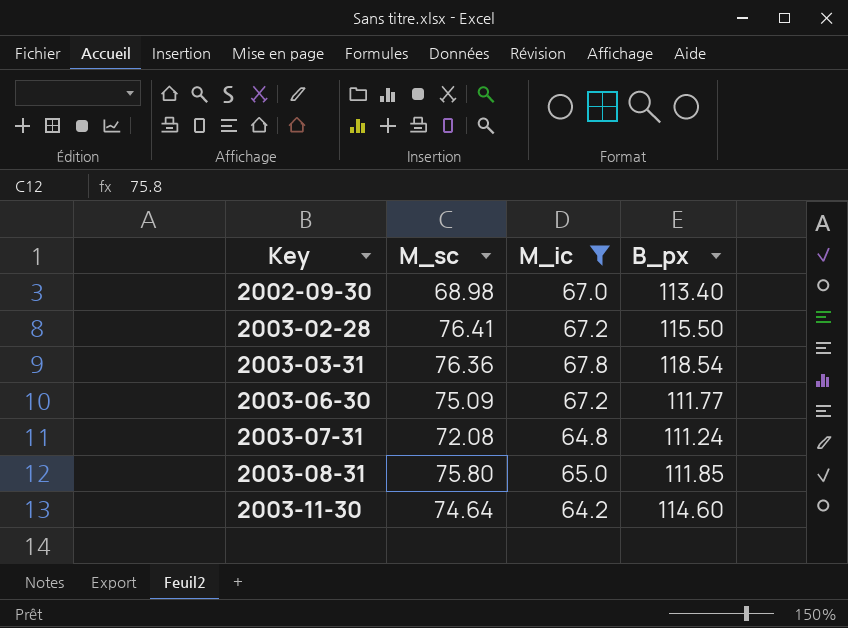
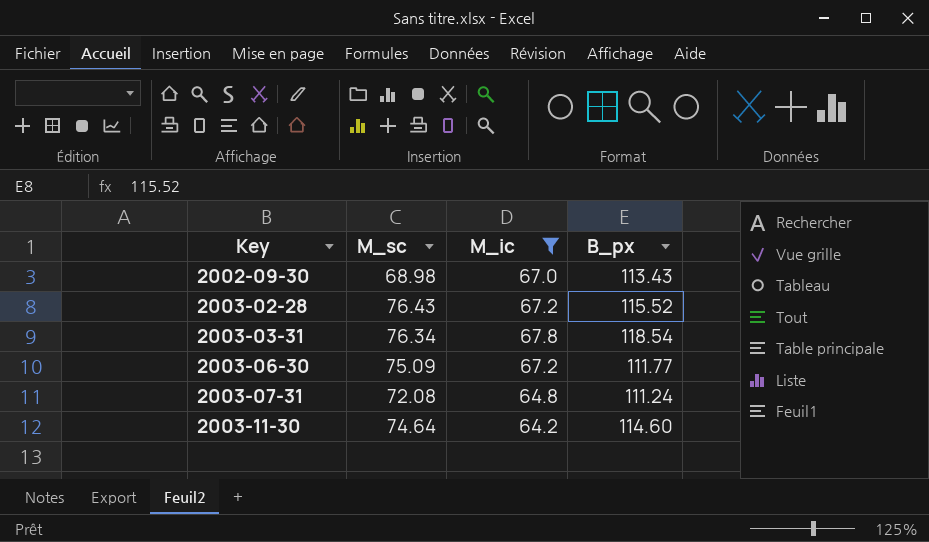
row 2003-08-31: 75.80 | 65.0 | 111.85 -> none
2002-09-30 | B_px: 113.40 -> 113.43
2003-02-28 | M_sc: 76.41 -> 76.43
2003-02-28 | B_px: 115.50 -> 115.52
2003-03-31 | M_sc: 76.36 -> 76.34

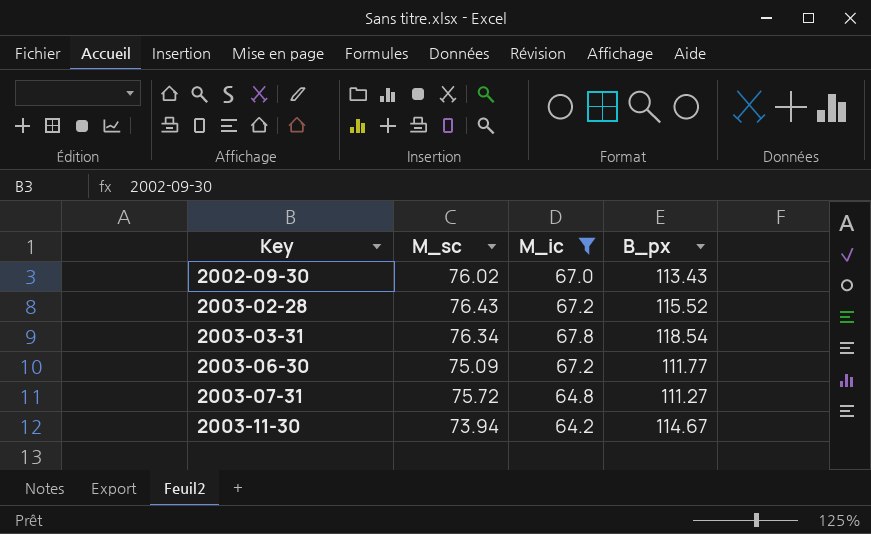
2002-09-30 | M_sc: 68.98 -> 76.02
2003-07-31 | M_sc: 72.08 -> 75.72
2003-07-31 | B_px: 111.24 -> 111.27
2003-11-30 | M_sc: 74.64 -> 73.94
2003-11-30 | B_px: 114.60 -> 114.67

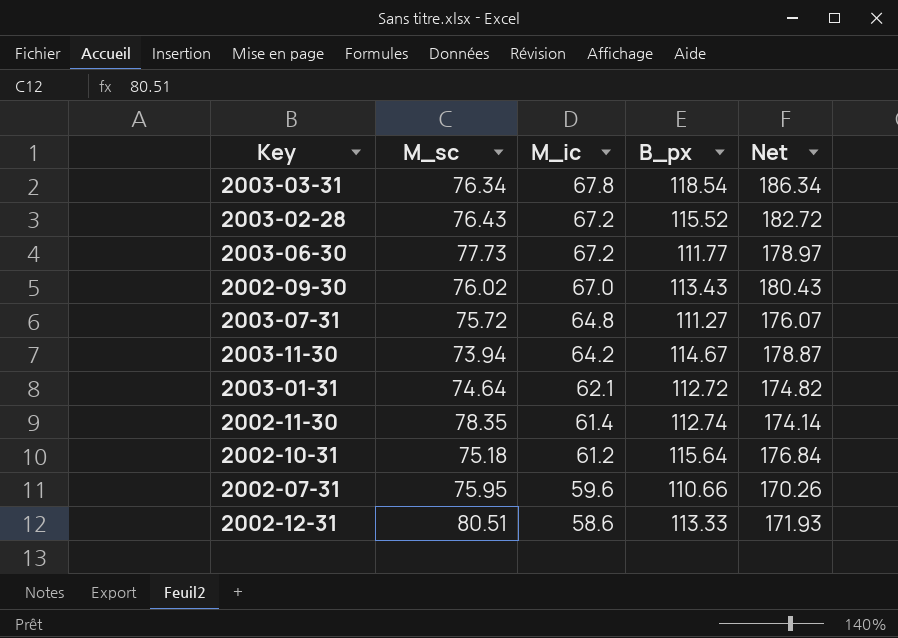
filter: M_ic >= 64.2 -> none
row order: Key ascending -> M_ic descending
column Net | formula: none -> [M_ic] + [B_px]
2003-06-30 | M_sc: 75.09 -> 77.73

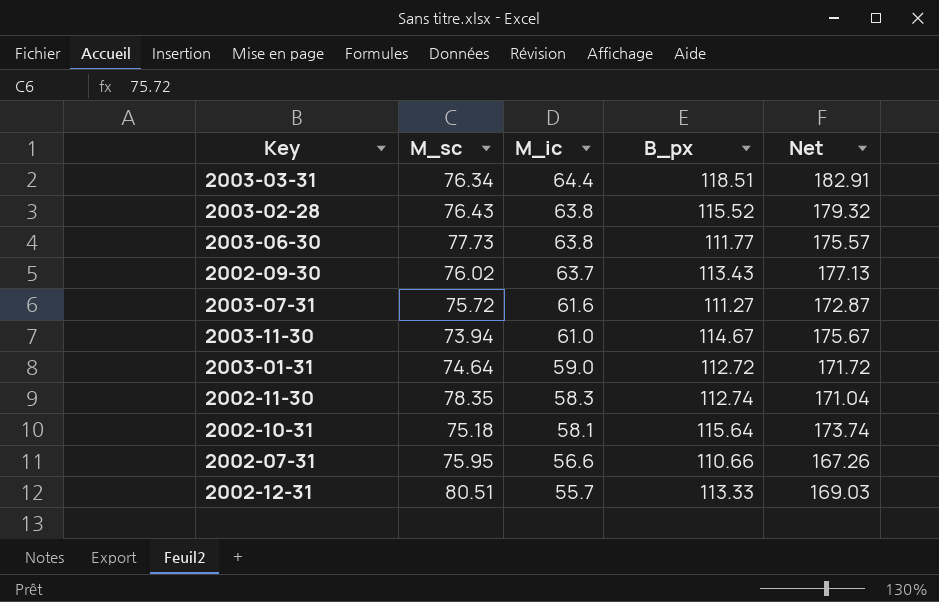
2003-03-31 | M_ic: 67.8 -> 64.4
2003-03-31 | B_px: 118.54 -> 118.51
2003-03-31 | Net: 186.34 -> 182.91
2003-02-28 | M_ic: 67.2 -> 63.8
2003-02-28 | Net: 182.72 -> 179.32
2003-06-30 | M_ic: 67.2 -> 63.8
2003-06-30 | Net: 178.97 -> 175.57
2002-09-30 | M_ic: 67.0 -> 63.7
2002-09-30 | Net: 180.43 -> 177.13
2003-07-31 | M_ic: 64.8 -> 61.6
2003-07-31 | Net: 176.07 -> 172.87
2003-11-30 | M_ic: 64.2 -> 61.0
2003-11-30 | Net: 178.87 -> 175.67
2003-01-31 | M_ic: 62.1 -> 59.0
2003-01-31 | Net: 174.82 -> 171.72
2002-11-30 | M_ic: 61.4 -> 58.3
2002-11-30 | Net: 174.14 -> 171.04
2002-10-31 | M_ic: 61.2 -> 58.1
2002-10-31 | Net: 176.84 -> 173.74
2002-07-31 | M_ic: 59.6 -> 56.6
2002-07-31 | Net: 170.26 -> 167.26
2002-12-31 | M_ic: 58.6 -> 55.7
2002-12-31 | Net: 171.93 -> 169.03

